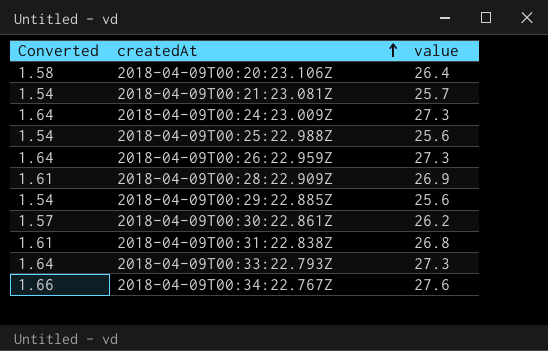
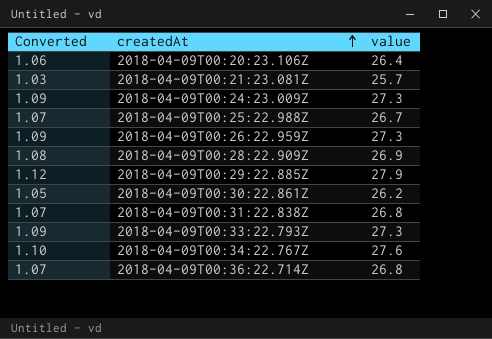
column Converted | formula: [value] * 0.06 -> [value] * 0.04
2018-04-09T00:25:22.988Z | value: 25.6 -> 26.7
2018-04-09T00:29:22.885Z | value: 25.6 -> 27.9
row 2018-04-09T00:36:22.714Z: none -> 1.07 | 26.8

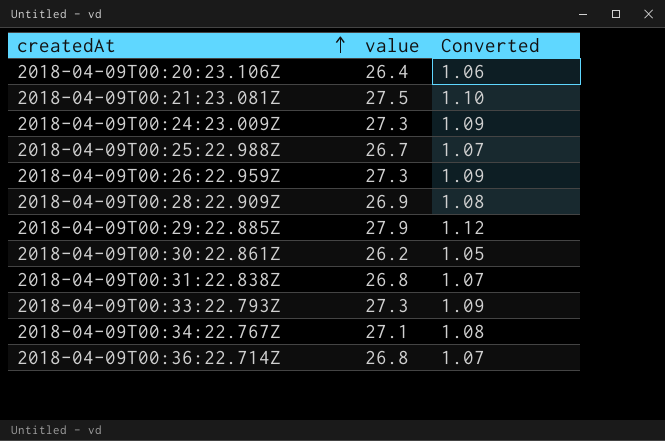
column Converted | position: 1 -> 3
2018-04-09T00:21:23.081Z | value: 25.7 -> 27.5
2018-04-09T00:21:23.081Z | Converted: 1.03 -> 1.10
2018-04-09T00:34:22.767Z | value: 27.6 -> 27.1
2018-04-09T00:34:22.767Z | Converted: 1.10 -> 1.08

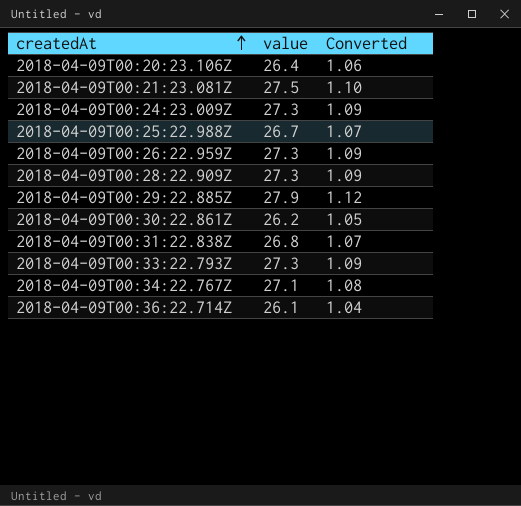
2018-04-09T00:28:22.909Z | value: 26.9 -> 27.3
2018-04-09T00:28:22.909Z | Converted: 1.08 -> 1.09
2018-04-09T00:36:22.714Z | value: 26.8 -> 26.1
2018-04-09T00:36:22.714Z | Converted: 1.07 -> 1.04

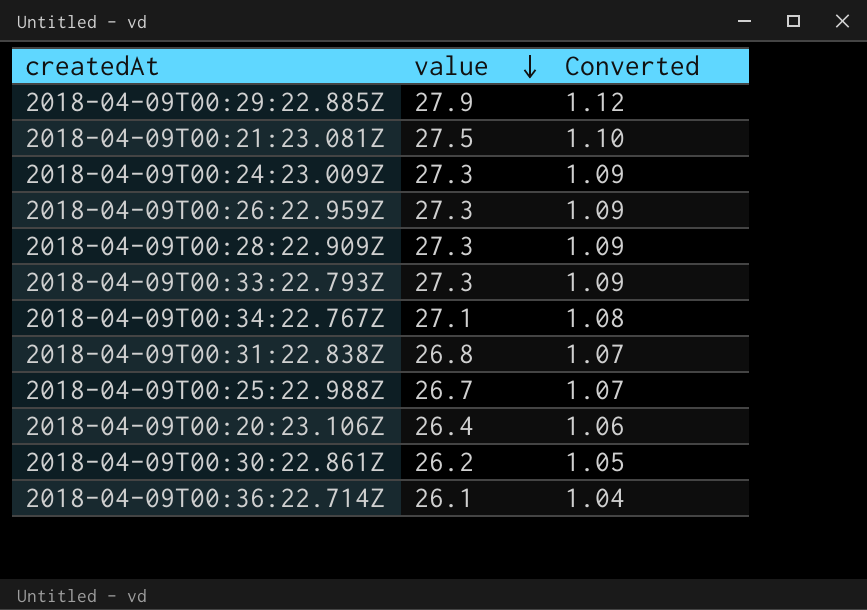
row order: createdAt ascending -> value descending

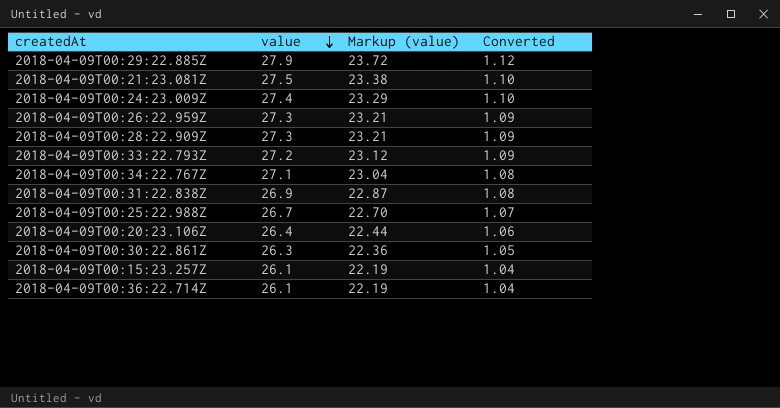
column Markup (value) | formula: none -> [value] * 0.85
2018-04-09T00:24:23.009Z | value: 27.3 -> 27.4
2018-04-09T00:24:23.009Z | Converted: 1.09 -> 1.10
2018-04-09T00:33:22.793Z | value: 27.3 -> 27.2
2018-04-09T00:31:22.838Z | value: 26.8 -> 26.9
2018-04-09T00:31:22.838Z | Converted: 1.07 -> 1.08
2018-04-09T00:30:22.861Z | value: 26.2 -> 26.3
row 2018-04-09T00:15:23.257Z: none -> 26.1 | 22.19 | 1.04

